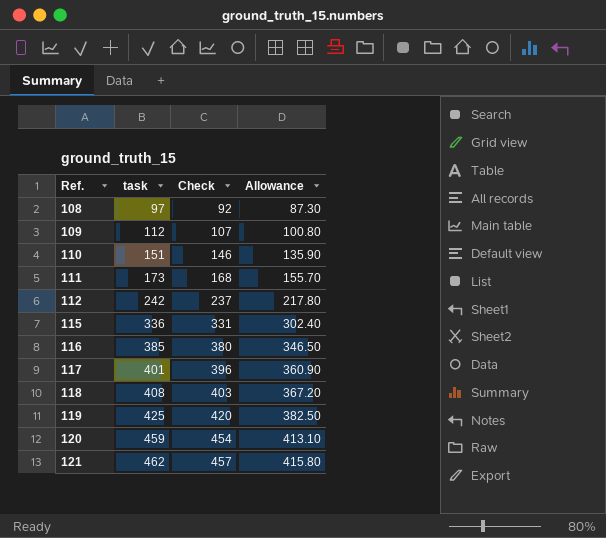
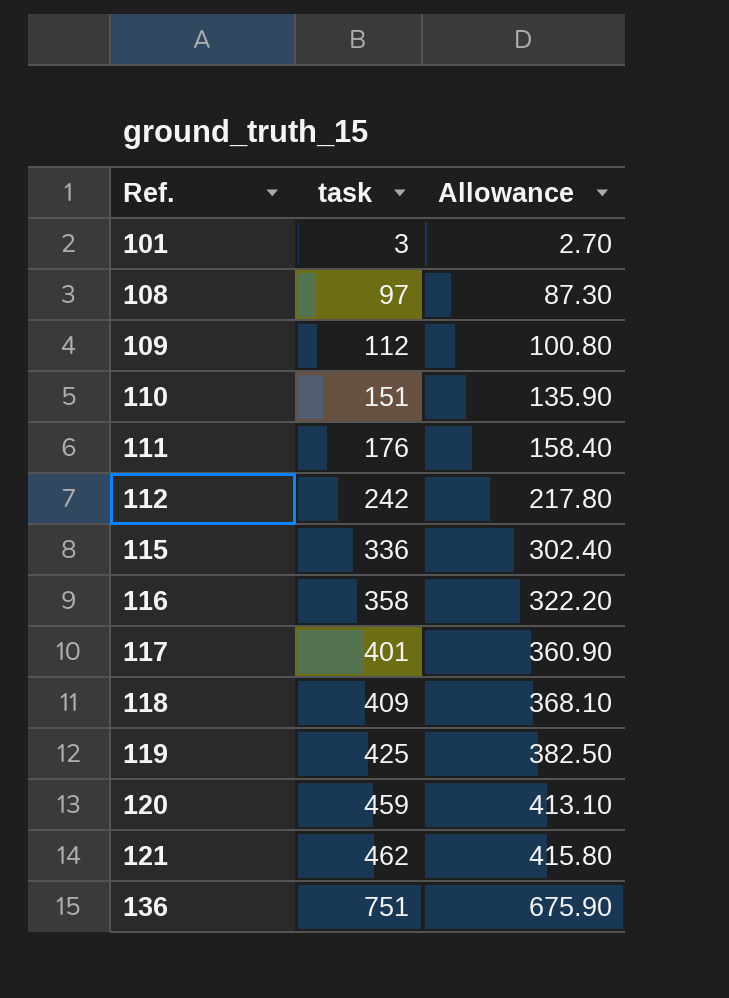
column Check | formula: [task] - 5 -> none
row 101: none -> 3 | 2.70
111 | task: 173 -> 176
111 | Allowance: 155.70 -> 158.40
116 | task: 385 -> 358
116 | Allowance: 346.50 -> 322.20
118 | task: 408 -> 409
118 | Allowance: 367.20 -> 368.10
row 136: none -> 751 | 675.90

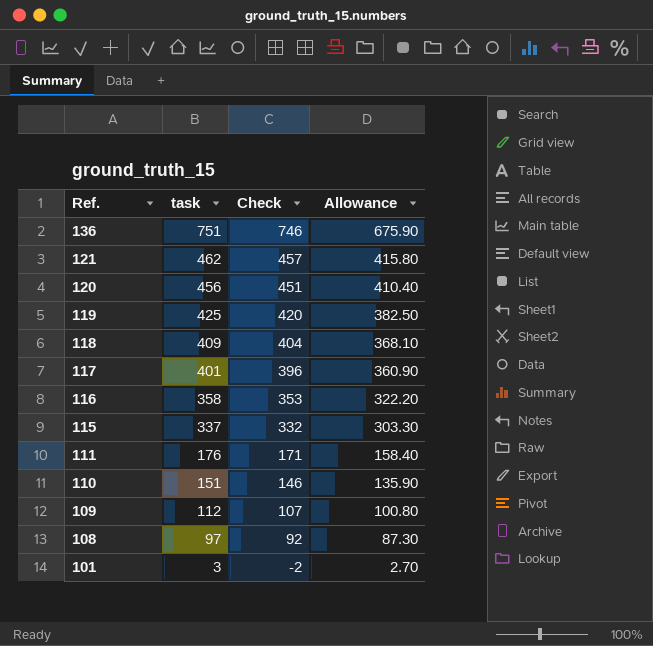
row order: Ref. ascending -> Ref. descending
column Check | formula: none -> [task] - 5
row 112: 242 | 217.80 -> none
120 | task: 459 -> 456
120 | Allowance: 413.10 -> 410.40
115 | task: 336 -> 337
115 | Allowance: 302.40 -> 303.30

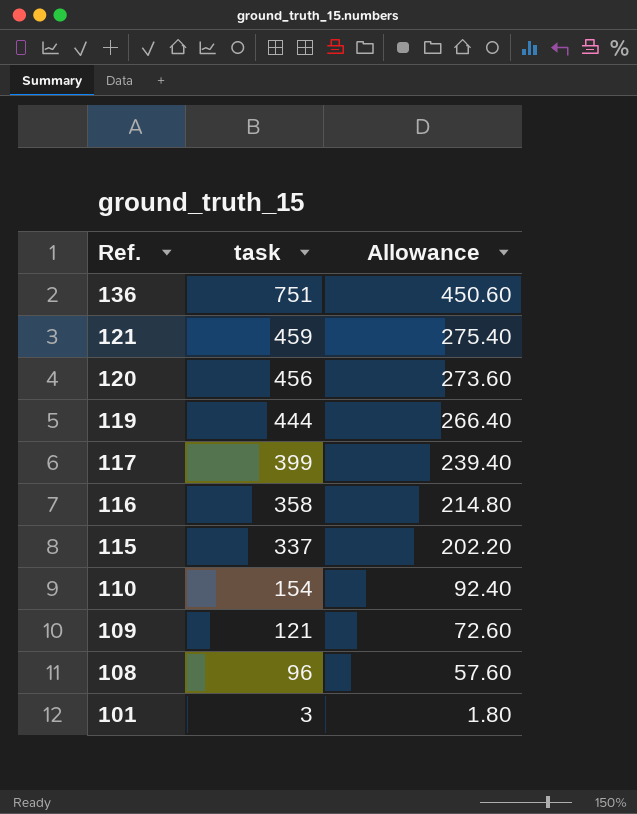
column Check | formula: [task] - 5 -> none
column Allowance | formula: [task] * 0.9 -> [task] * 0.6
row 118: 409 | 404 | 368.10 -> none
row 111: 176 | 171 | 158.40 -> none
121 | task: 462 -> 459
119 | task: 425 -> 444
117 | task: 401 -> 399
110 | task: 151 -> 154
109 | task: 112 -> 121
108 | task: 97 -> 96

